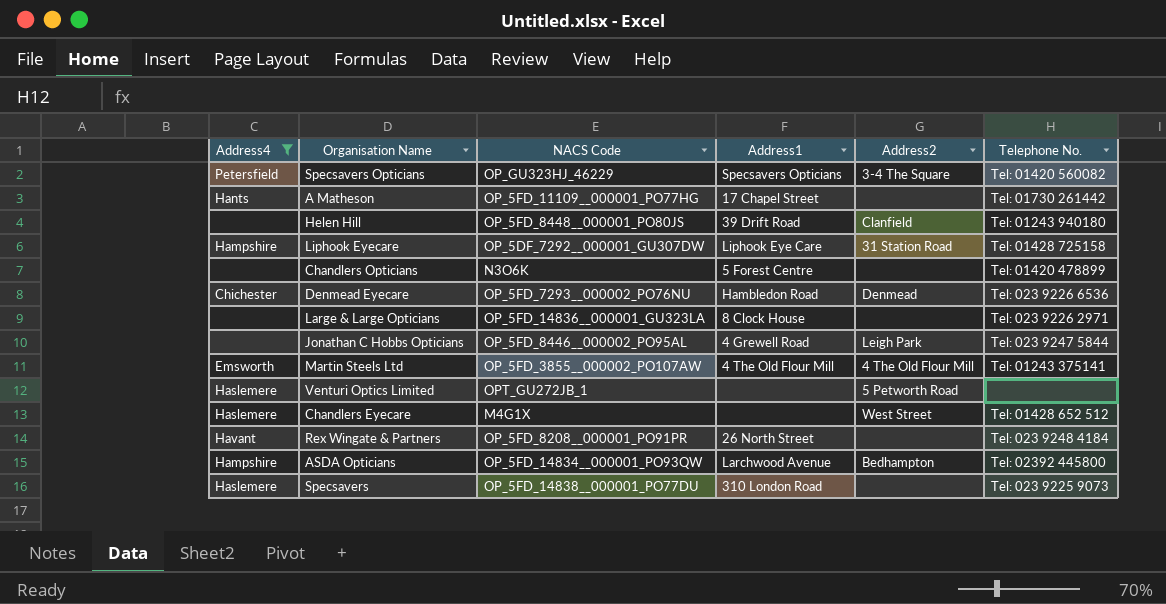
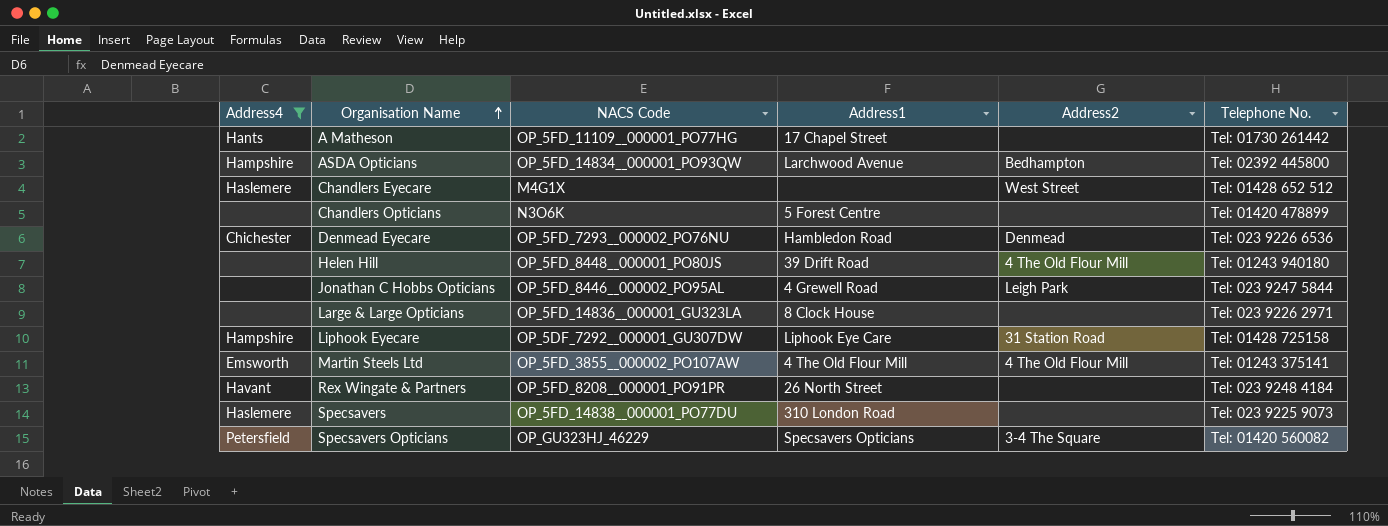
row order: none -> Organisation Name ascending
row Venturi Optics Limited: Haslemere | OPT_GU272JB_1 | none | 5 Petworth Road | none -> none
Helen Hill | Address2: Clanfield -> 4 The Old Flour Mill

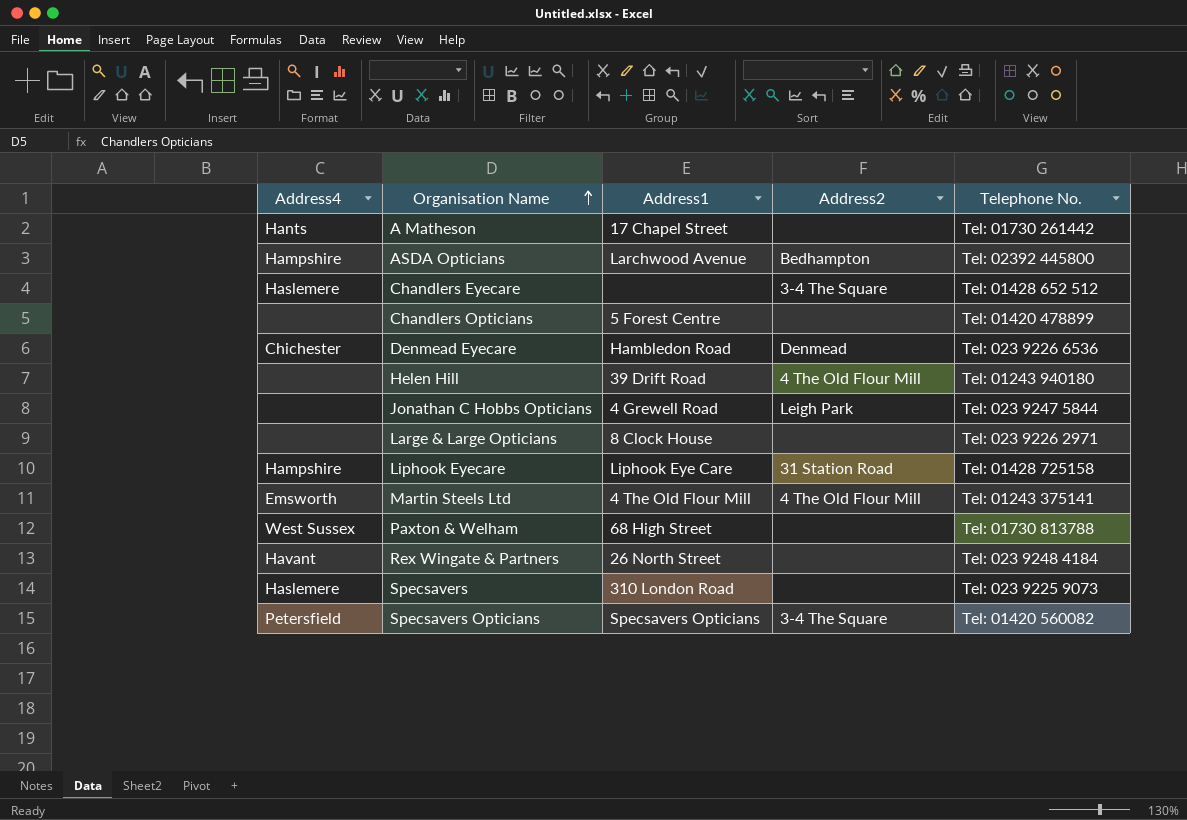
filter: Address4 != West Sussex -> none
column NACS Code | position: 3 -> none
Chandlers Eyecare | Address2: West Street -> 3-4 The Square

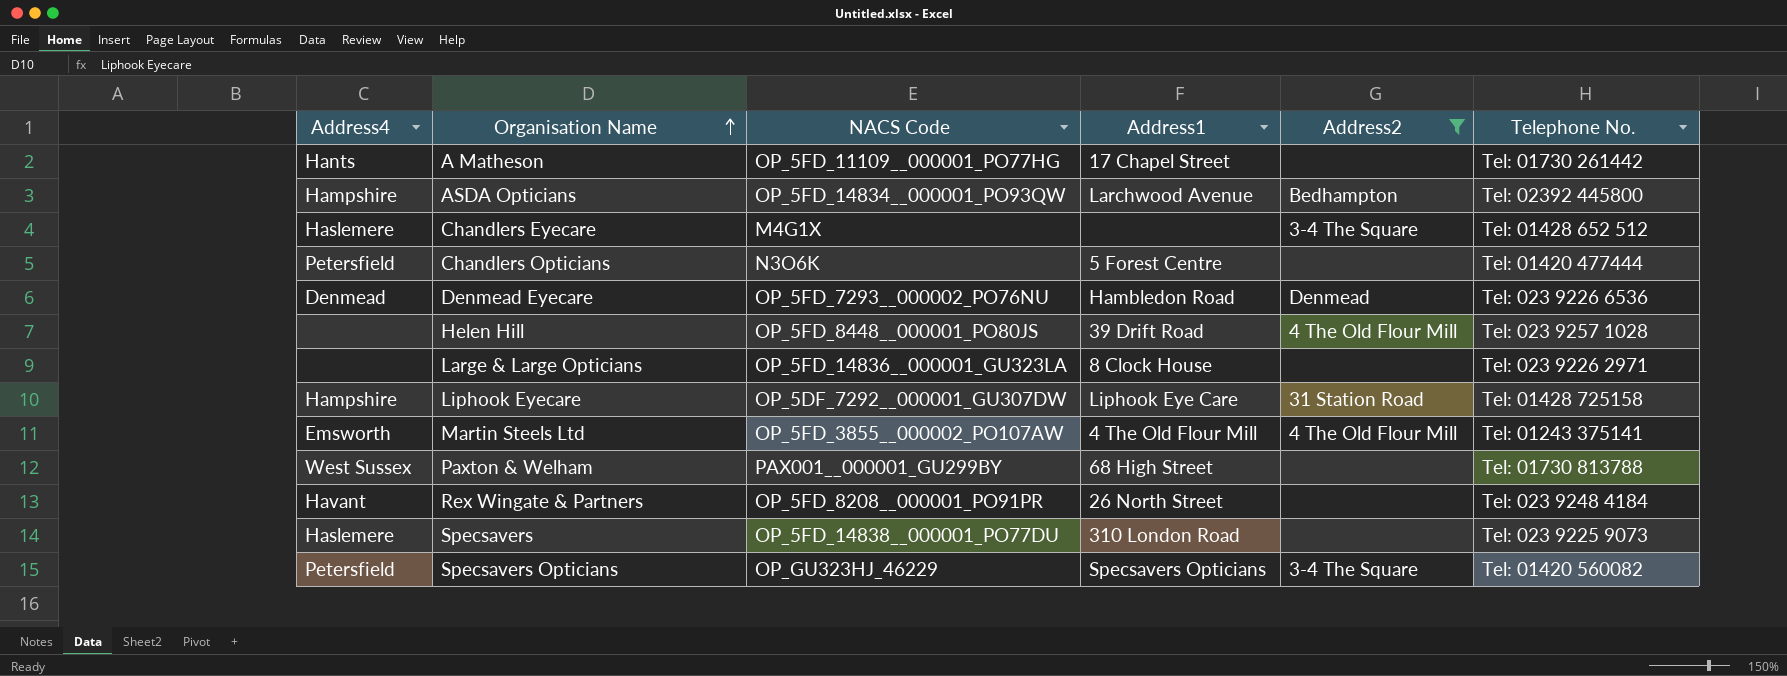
filter: none -> Address2 != Leigh Park
column NACS Code | position: none -> 3
Chandlers Opticians | Address4: none -> Petersfield
Chandlers Opticians | Telephone No.: Tel: 01420 478899 -> Tel: 01420 477444
Denmead Eyecare | Address4: Chichester -> Denmead
Helen Hill | Telephone No.: Tel: 01243 940180 -> Tel: 023 9257 1028

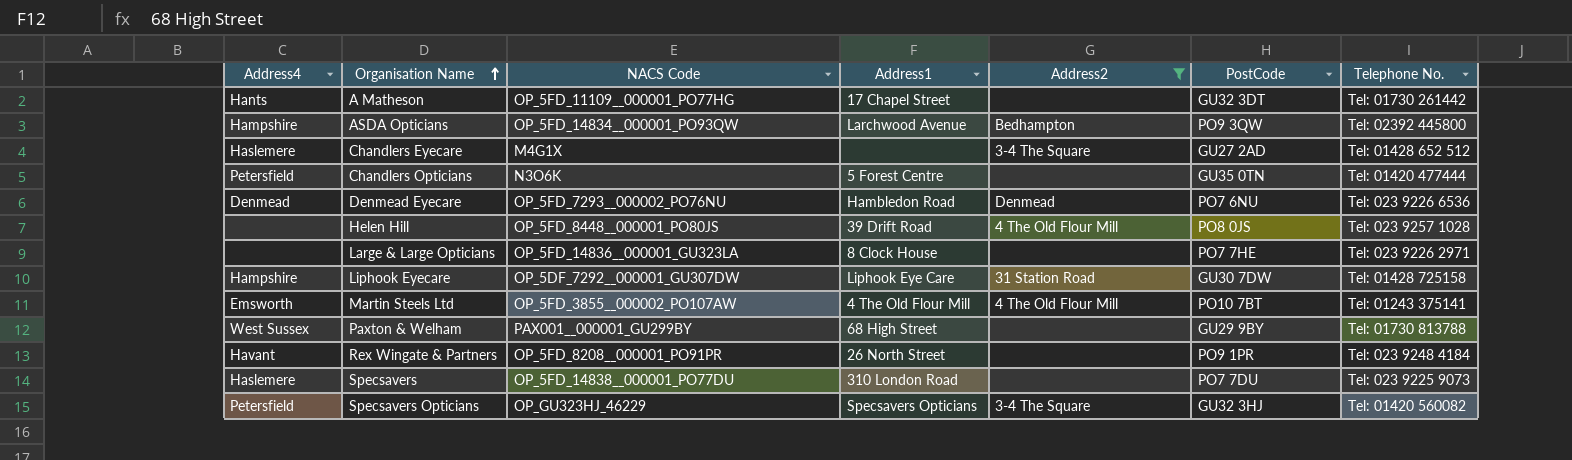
column PostCode | position: none -> 6

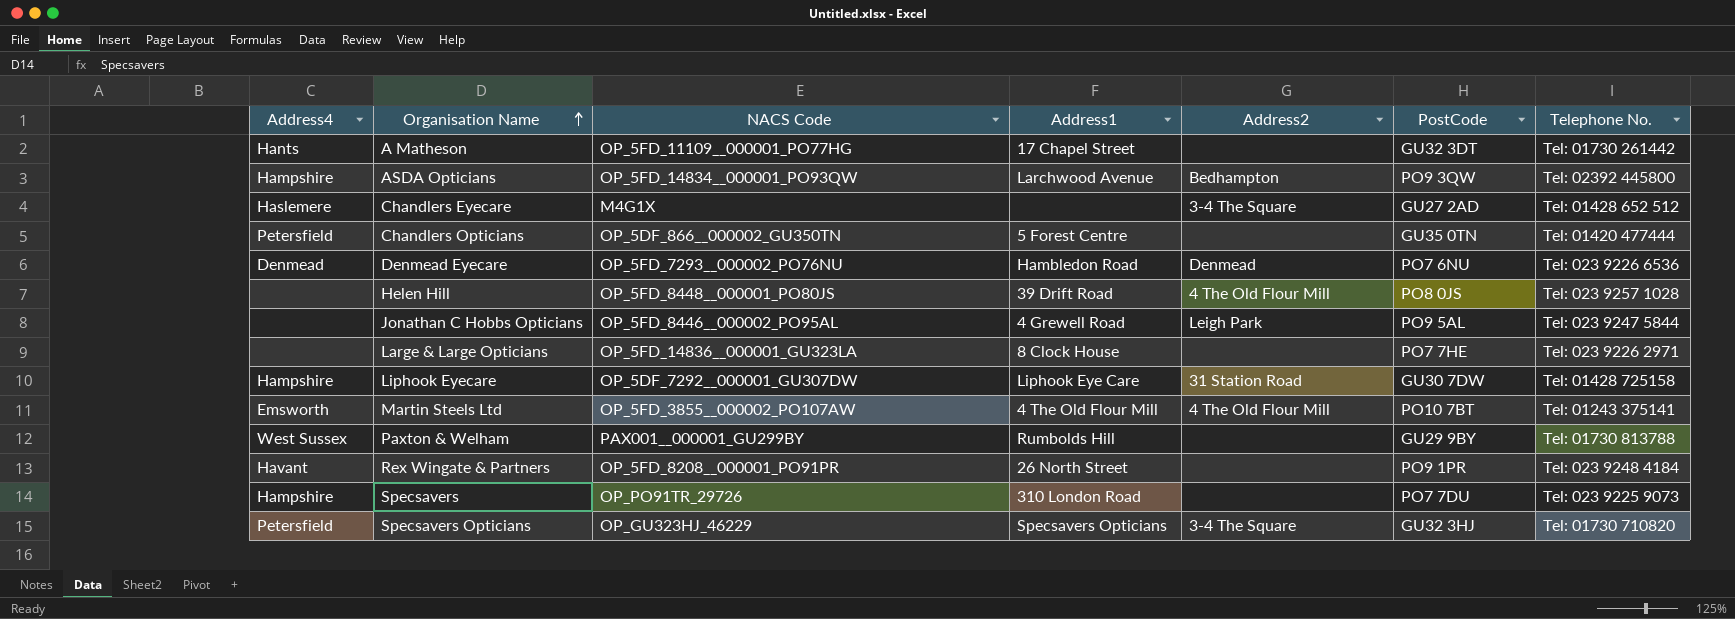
filter: Address2 != Leigh Park -> none
Chandlers Opticians | NACS Code: N3O6K -> OP_5DF_866__000002_GU350TN
Paxton & Welham | Address1: 68 High Street -> Rumbolds Hill
Specsavers | Address4: Haslemere -> Hampshire
Specsavers | NACS Code: OP_5FD_14838__000001_PO77DU -> OP_PO91TR_29726
Specsavers Opticians | Telephone No.: Tel: 01420 560082 -> Tel: 01730 710820

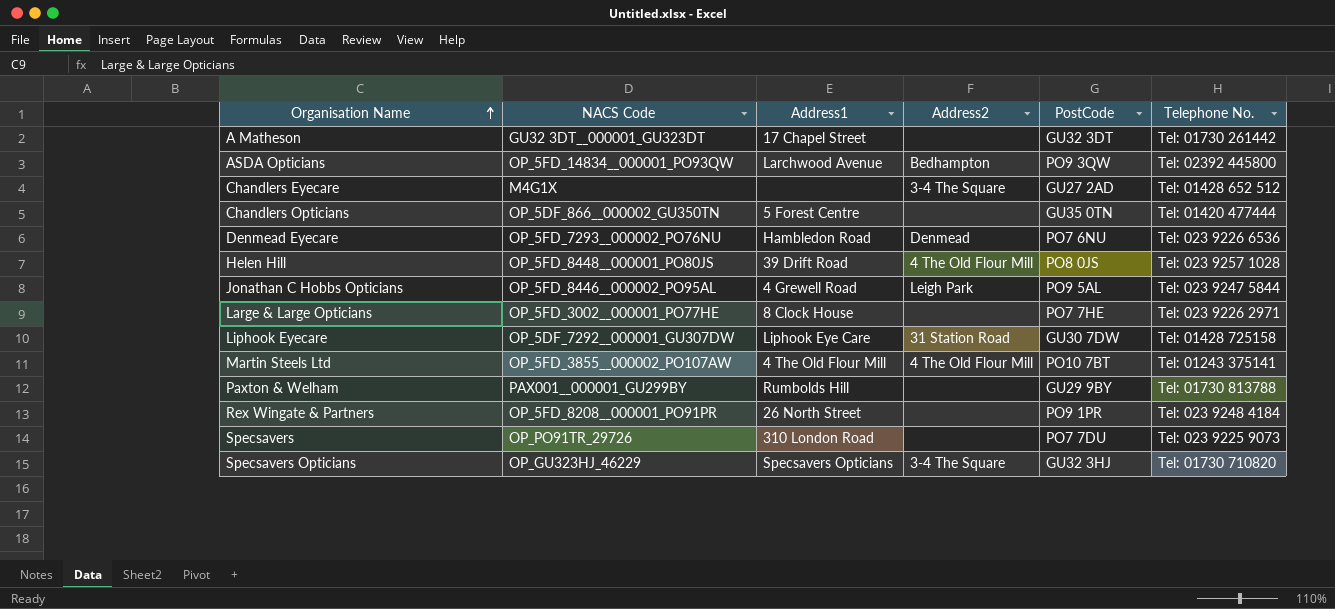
column Address4 | position: 1 -> none
A Matheson | NACS Code: OP_5FD_11109__000001_PO77HG -> GU32 3DT__000001_GU323DT
Large & Large Opticians | NACS Code: OP_5FD_14836__000001_GU323LA -> OP_5FD_3002__000001_PO77HE

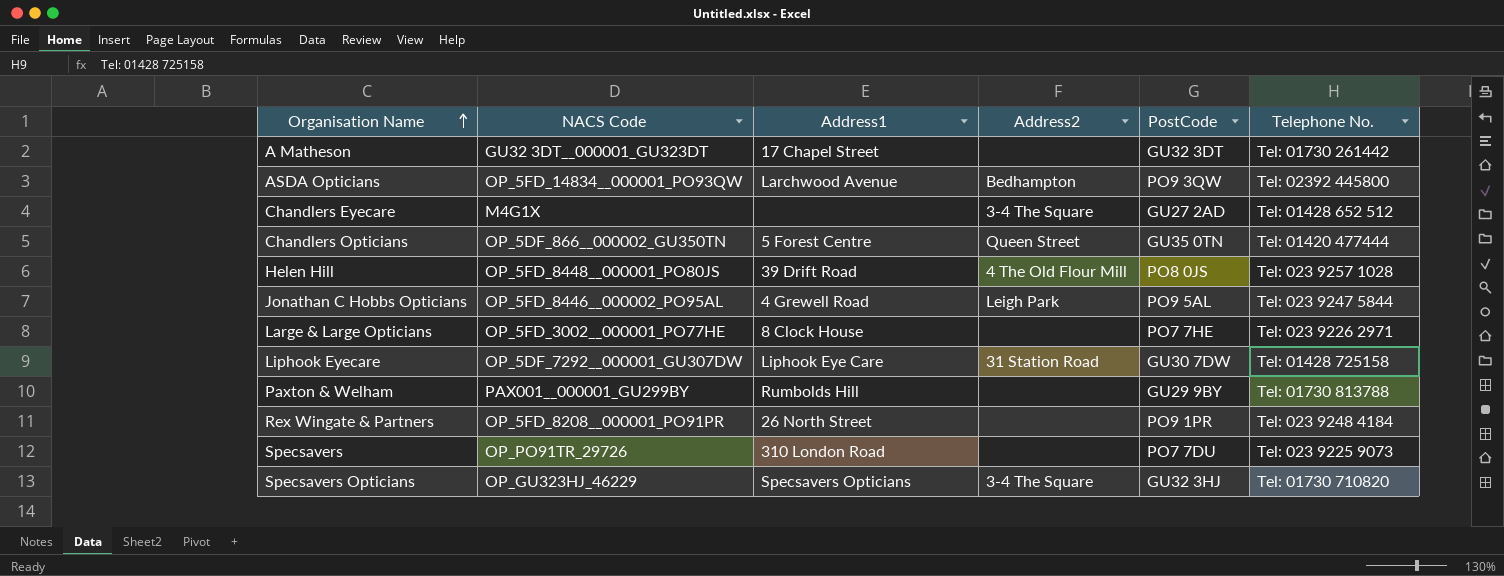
row Denmead Eyecare: OP_5FD_7293__000002_PO76NU | Hambledon Road | Denmead | PO7 6NU | Tel: 023 9226 6536 -> none
row Martin Steels Ltd: OP_5FD_3855__000002_PO107AW | 4 The Old Flour Mill | 4 The Old Flour Mill | PO10 7BT | Tel: 01243 375141 -> none
Chandlers Opticians | Address2: none -> Queen Street

